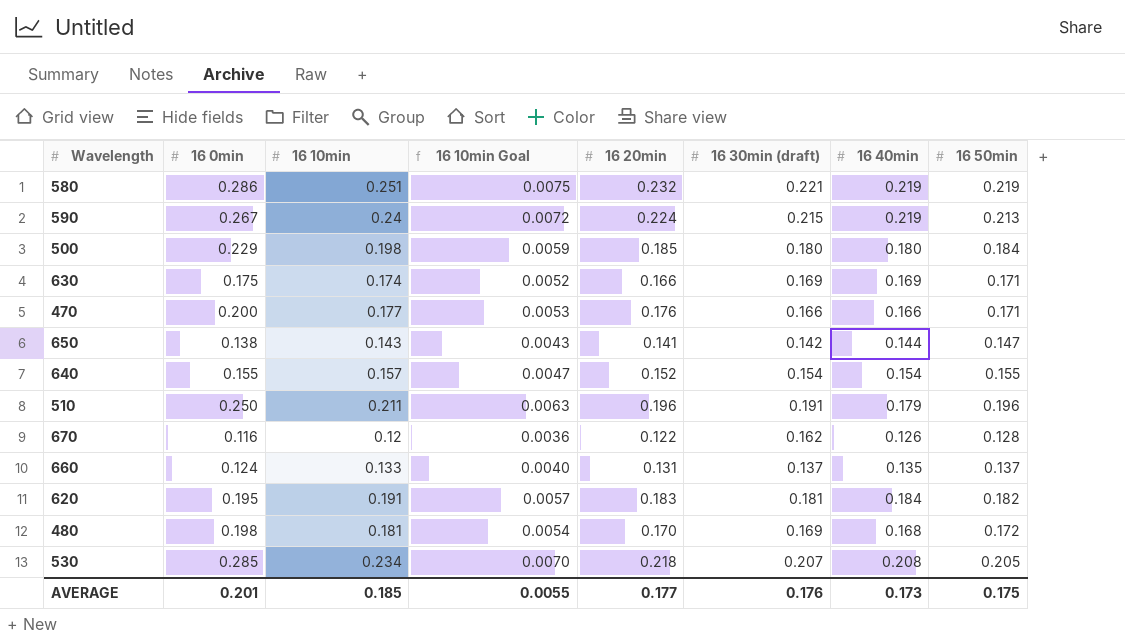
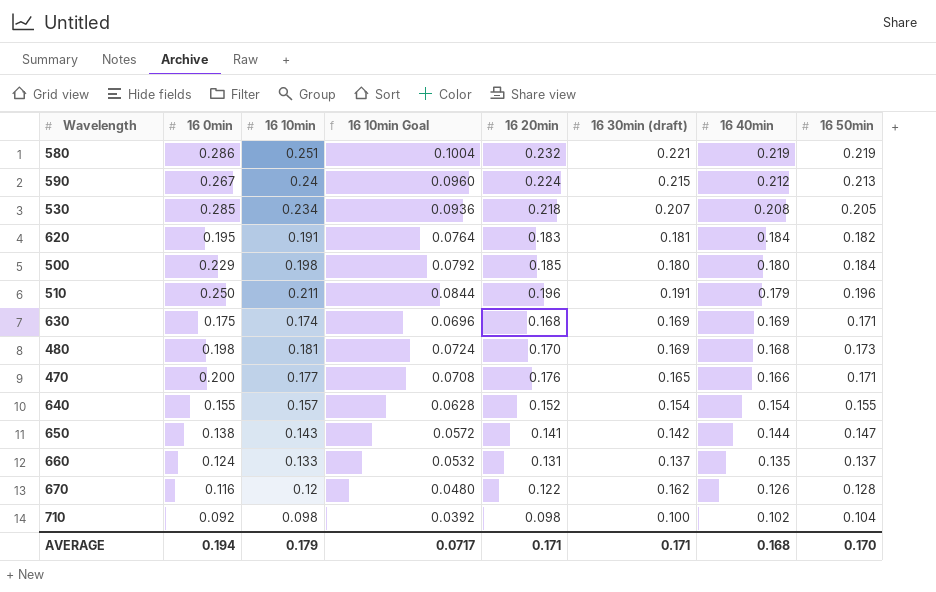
row order: none -> 16 40min descending
column 16 10min Goal | formula: [16 10min] * 0.03 -> [16 10min] * 0.4
590 | 16 40min: 0.219 -> 0.212
630 | 16 20min: 0.166 -> 0.168
480 | 16 50min: 0.172 -> 0.173
470 | 16 30min (draft): 0.166 -> 0.165
row 710: none -> 0.092 | 0.098 | 0.0392 | 0.098 | 0.100 | 0.102 | 0.104
AVERAGE | 16 0min: 0.201 -> 0.194
AVERAGE | 16 10min: 0.185 -> 0.179
AVERAGE | 16 10min Goal: 0.0055 -> 0.0717
AVERAGE | 16 20min: 0.177 -> 0.171
AVERAGE | 16 30min (draft): 0.176 -> 0.171
AVERAGE | 16 40min: 0.173 -> 0.168
AVERAGE | 16 50min: 0.175 -> 0.170

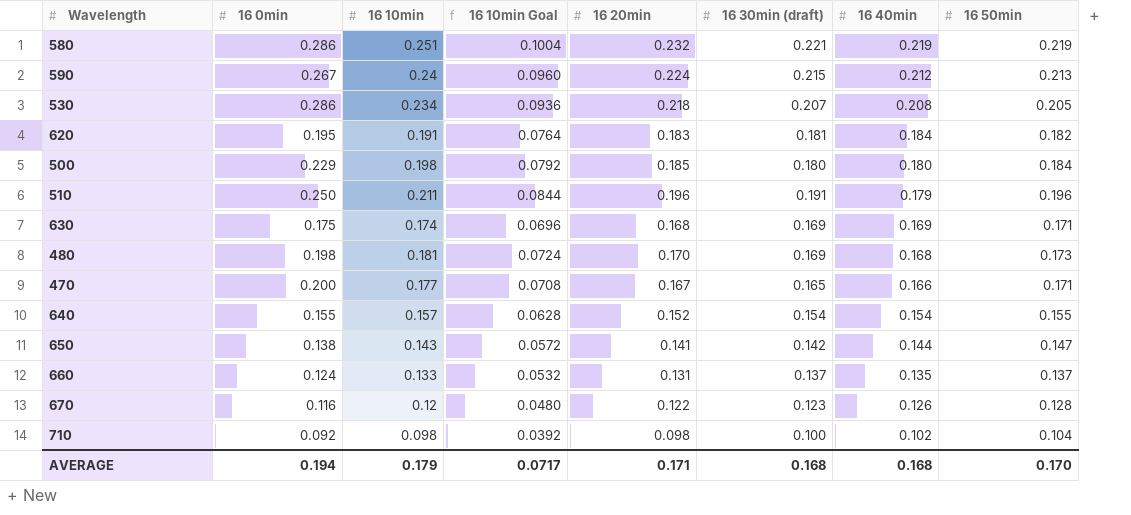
530 | 16 0min: 0.285 -> 0.286
470 | 16 20min: 0.176 -> 0.167
670 | 16 30min (draft): 0.162 -> 0.123
AVERAGE | 16 30min (draft): 0.171 -> 0.168

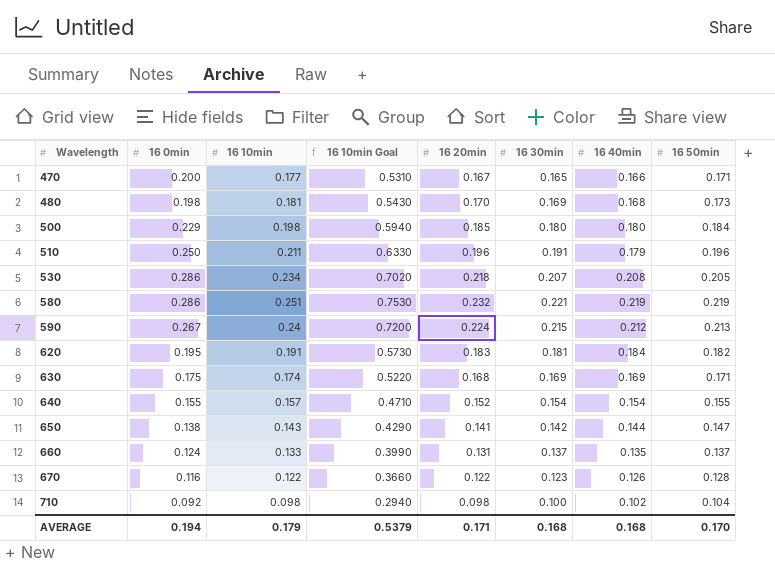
row order: 16 40min descending -> Wavelength ascending
column 16 10min Goal | formula: [16 10min] * 0.4 -> [16 10min] * 3
column name: 16 30min (draft) -> 16 30min
670 | 16 10min: 0.12 -> 0.122
AVERAGE | 16 10min Goal: 0.0717 -> 0.5379

